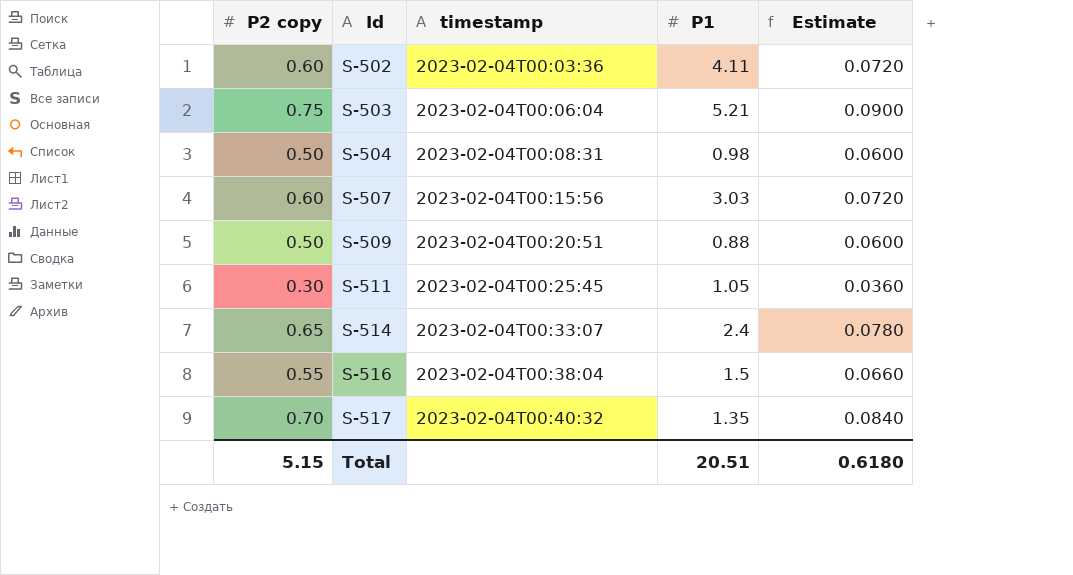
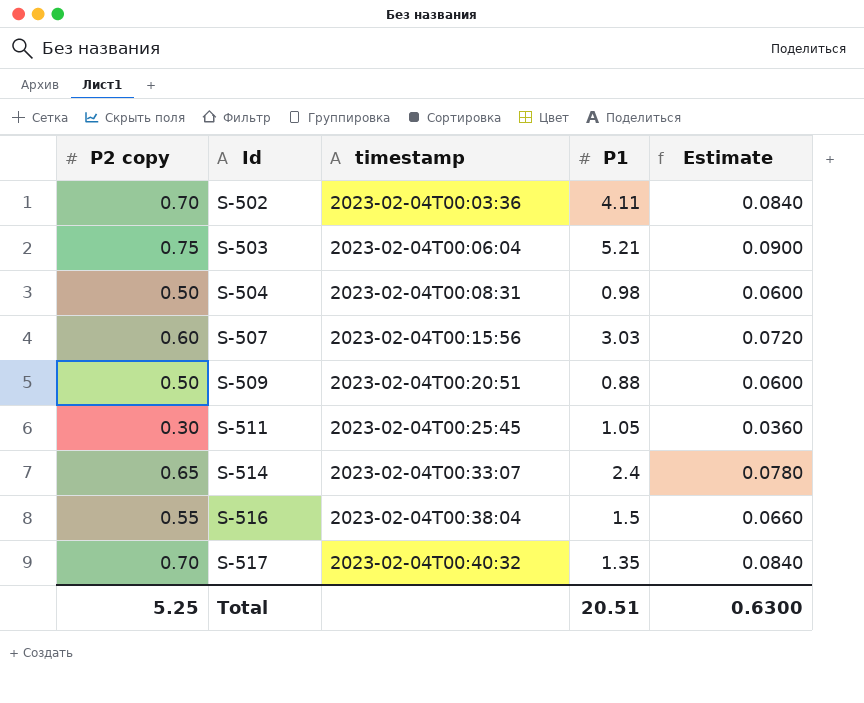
S-502 | P2 copy: 0.60 -> 0.70
S-502 | Estimate: 0.0720 -> 0.0840
Total | P2 copy: 5.15 -> 5.25
Total | Estimate: 0.6180 -> 0.6300

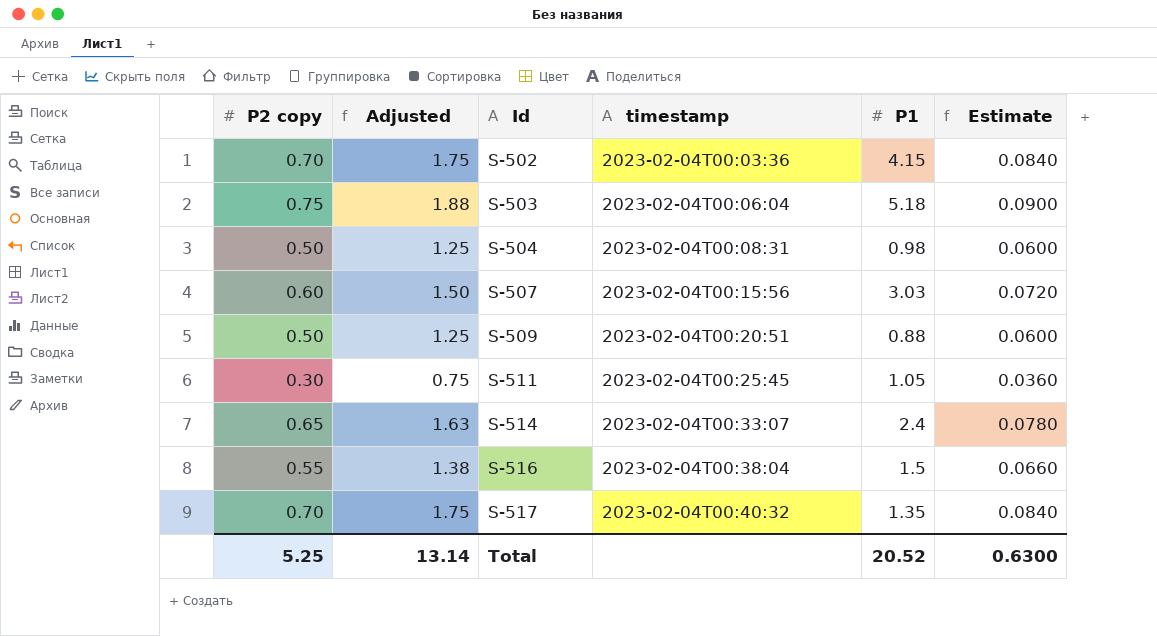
column Adjusted | formula: none -> [P2 copy] * 2.5
S-502 | P1: 4.11 -> 4.15
S-503 | P1: 5.21 -> 5.18
Total | P1: 20.51 -> 20.52

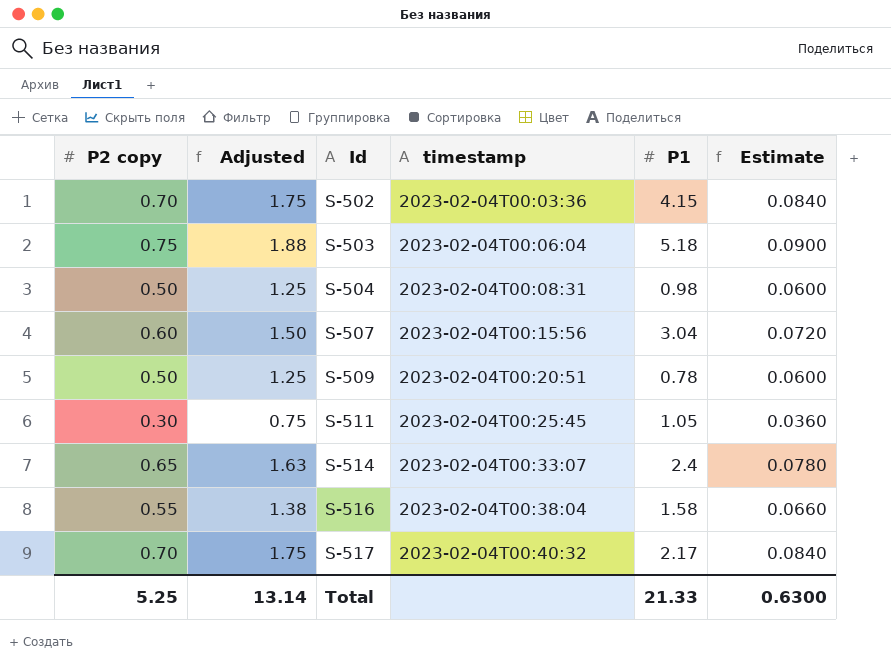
S-507 | P1: 3.03 -> 3.04
S-509 | P1: 0.88 -> 0.78
S-516 | P1: 1.5 -> 1.58
S-517 | P1: 1.35 -> 2.17
Total | P1: 20.52 -> 21.33

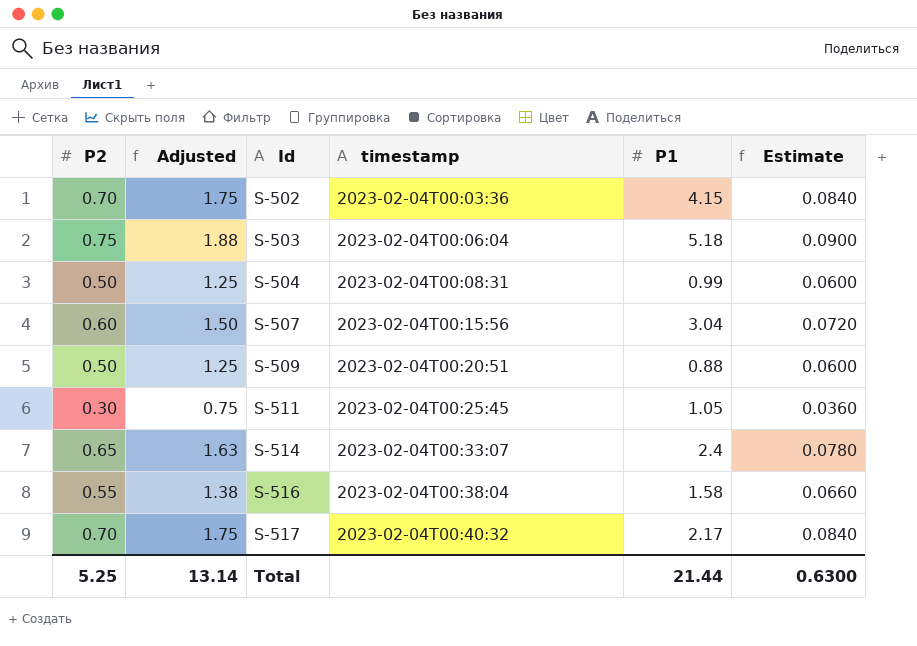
column name: P2 copy -> P2
S-504 | P1: 0.98 -> 0.99
S-509 | P1: 0.78 -> 0.88
Total | P1: 21.33 -> 21.44

